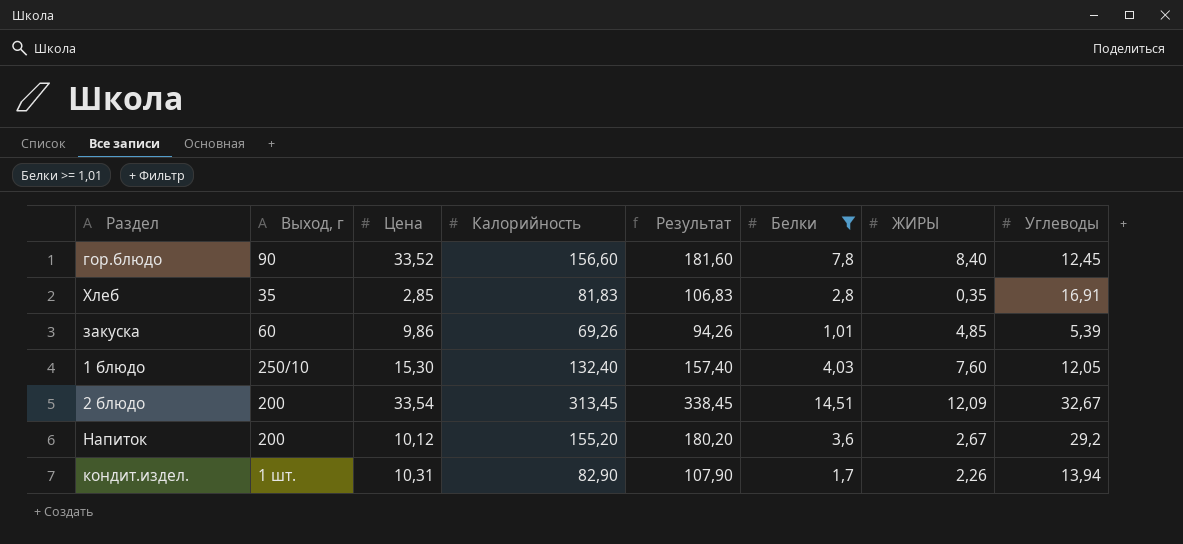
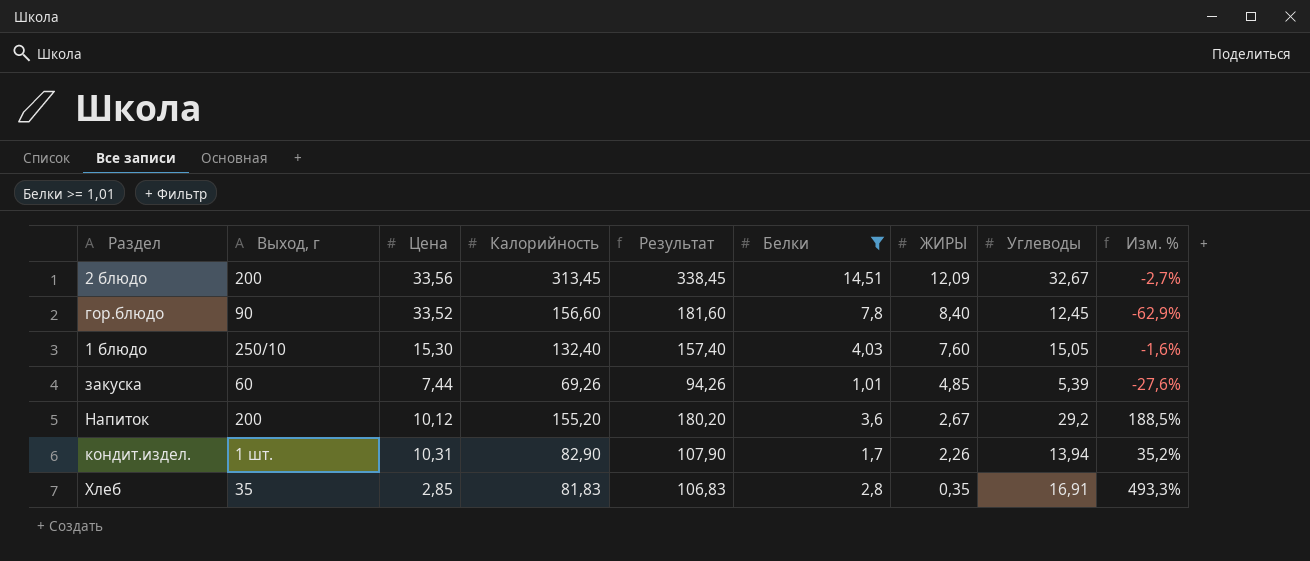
row order: none -> ЖИРЫ descending
column Изм. % | formula: none -> ([Углеводы] - [Цена]) / [Цена]
2 блюдо | Цена: 33,54 -> 33,56
1 блюдо | Углеводы: 12,05 -> 15,05
закуска | Цена: 9,86 -> 7,44

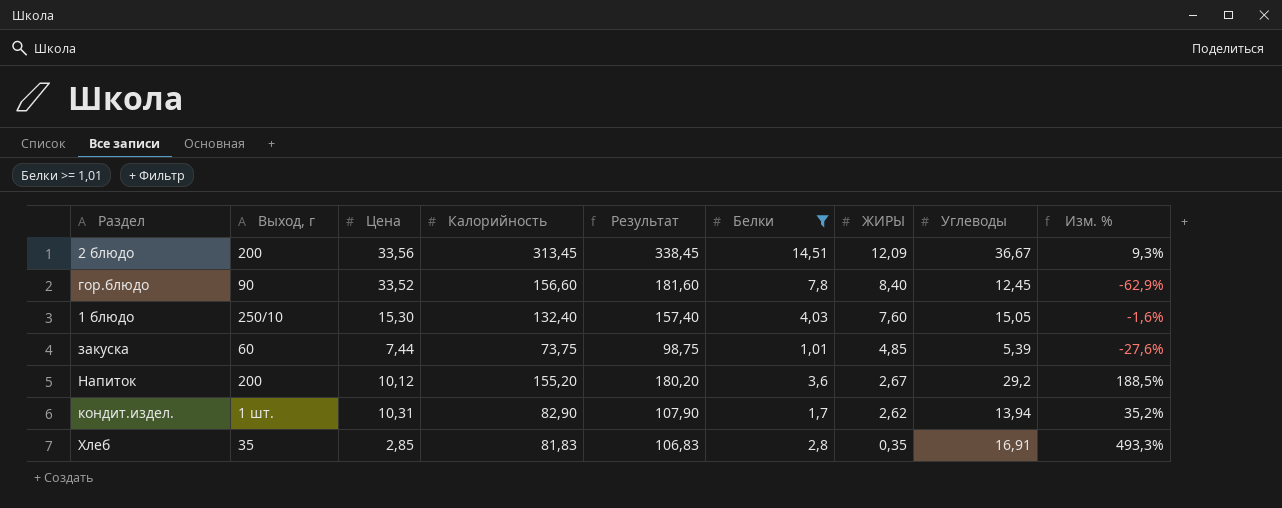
2 блюдо | Углеводы: 32,67 -> 36,67
2 блюдо | Изм. %: -2,7% -> 9,3%
закуска | Калорийность: 69,26 -> 73,75
закуска | Результат: 94,26 -> 98,75
кондит.издел. | ЖИРЫ: 2,26 -> 2,62

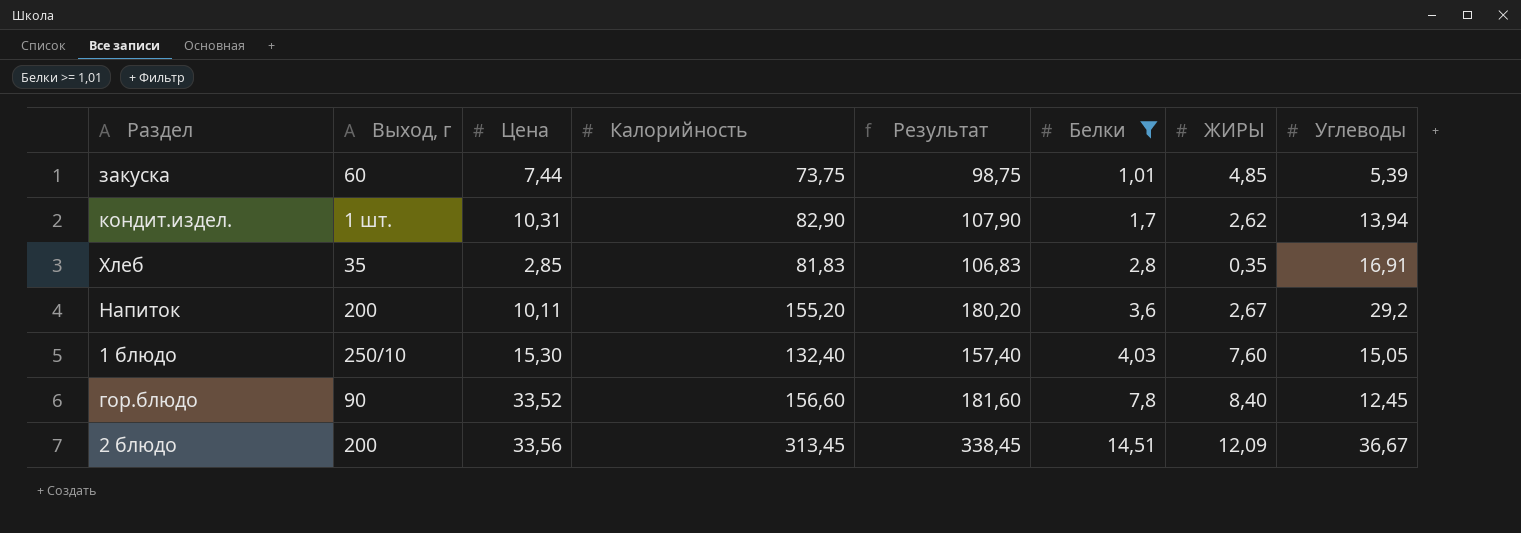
row order: ЖИРЫ descending -> Белки ascending
column Изм. % | formula: ([Углеводы] - [Цена]) / [Цена] -> none
Напиток | Цена: 10,12 -> 10,11

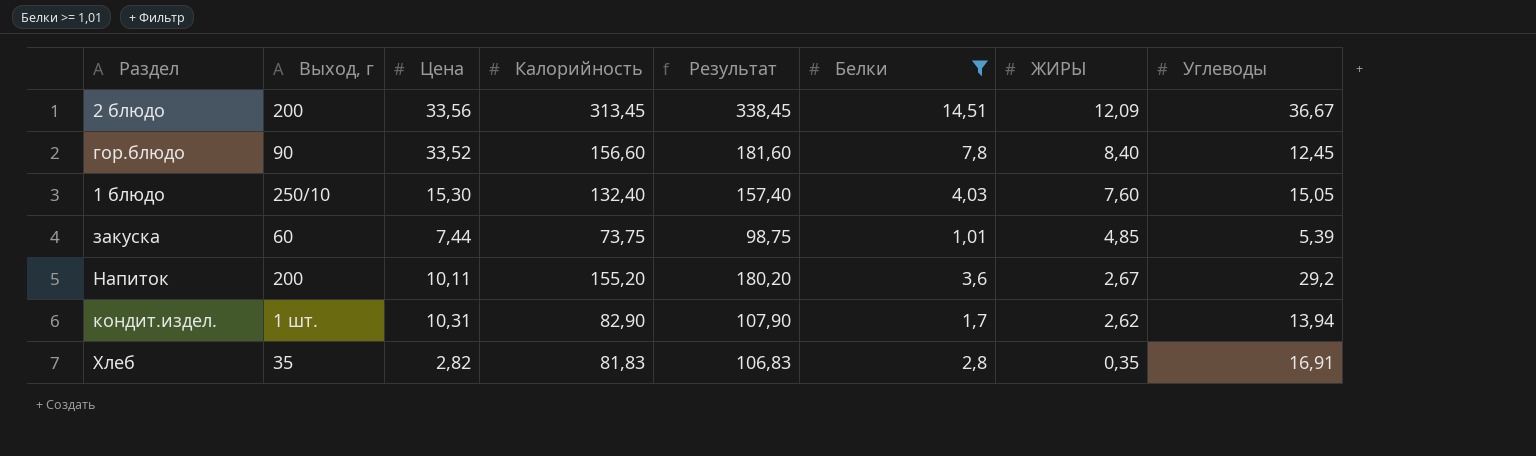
row order: Белки ascending -> ЖИРЫ descending
Хлеб | Цена: 2,85 -> 2,82

